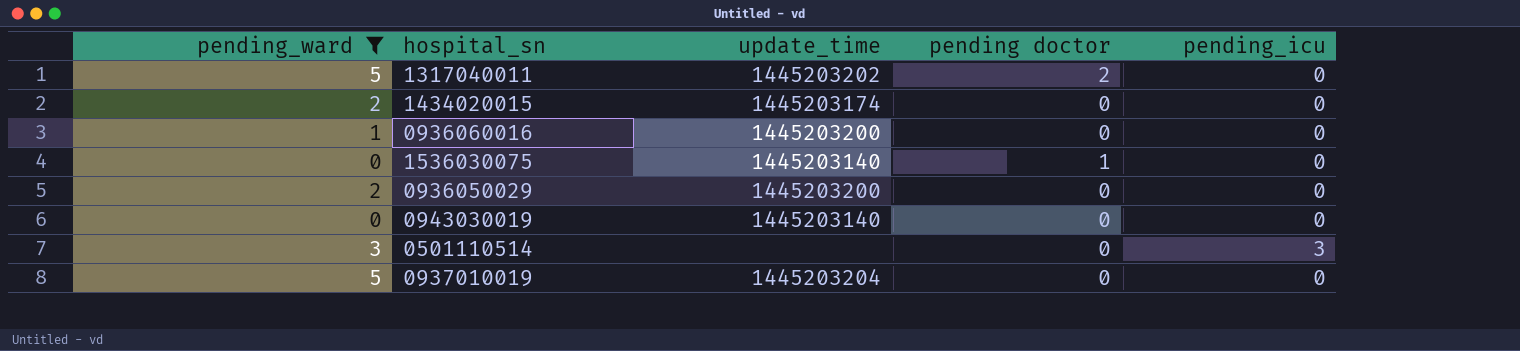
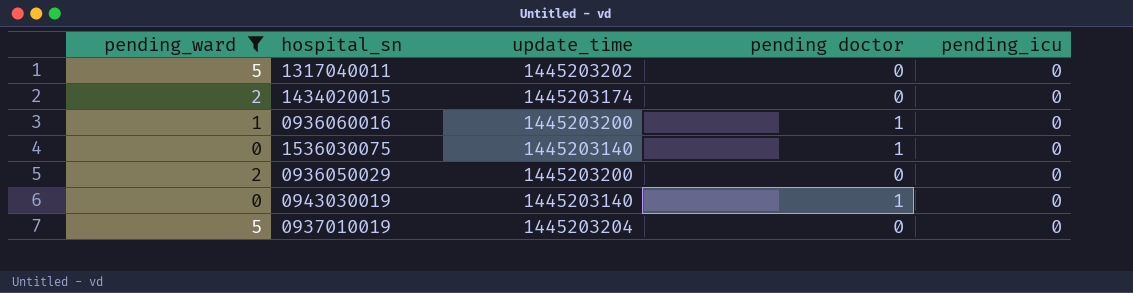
row 0501110514: 3 | none | 0 | 3 -> none
1317040011 | pending doctor: 2 -> 0
0936060016 | pending doctor: 0 -> 1
0943030019 | pending doctor: 0 -> 1

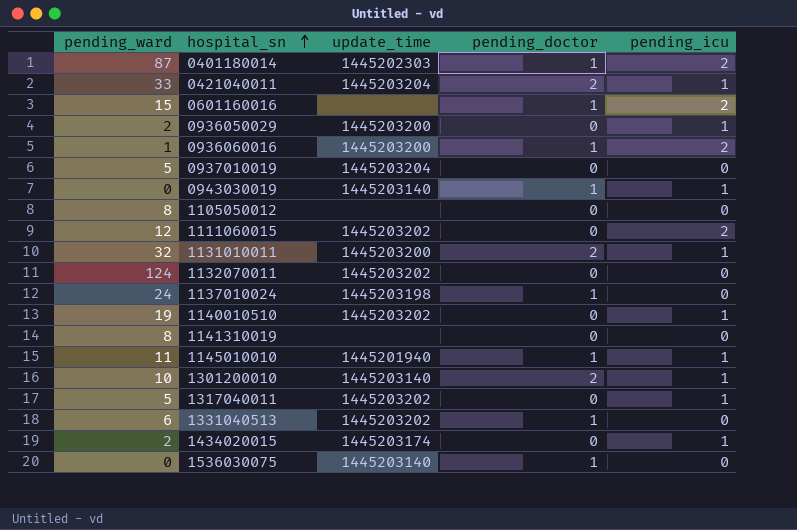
filter: pending_ward <= 5 -> none
row order: none -> hospital_sn ascending
column name: pending doctor -> pending_doctor
0936050029 | pending_icu: 0 -> 1
0936060016 | pending_icu: 0 -> 2
0943030019 | pending_icu: 0 -> 1
1317040011 | pending_icu: 0 -> 1
1434020015 | pending_icu: 0 -> 1

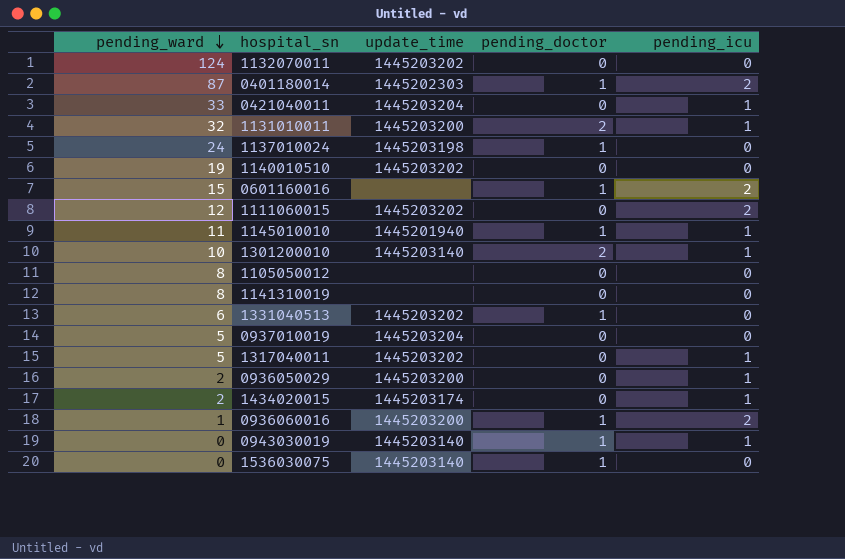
row order: hospital_sn ascending -> pending_ward descending
0421040011 | pending_doctor: 2 -> 0
1140010510 | pending_icu: 1 -> 0

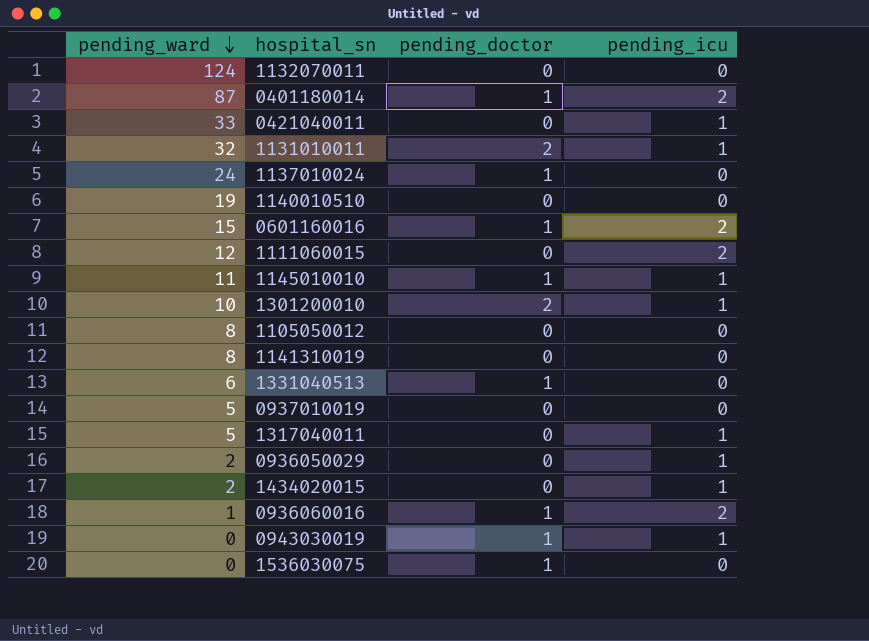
column update_time | position: 3 -> none

